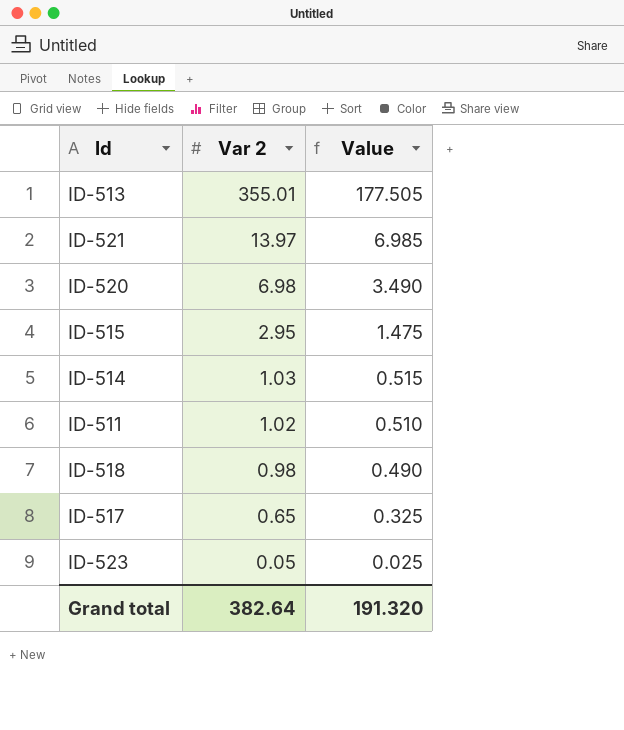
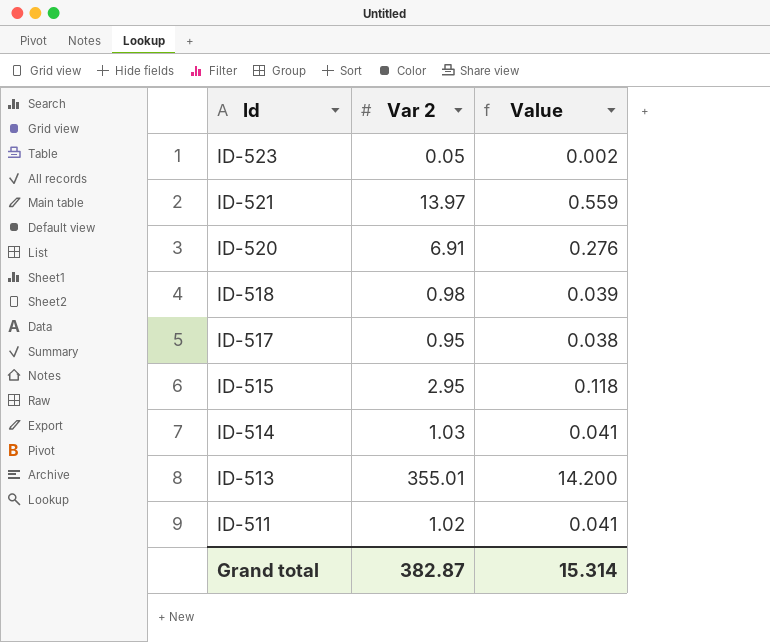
row order: Var 2 descending -> Id descending
column Value | formula: [Var 2] * 0.5 -> [Var 2] * 0.04
ID-520 | Var 2: 6.98 -> 6.91
ID-517 | Var 2: 0.65 -> 0.95
Grand total | Var 2: 382.64 -> 382.87
Grand total | Value: 191.320 -> 15.314

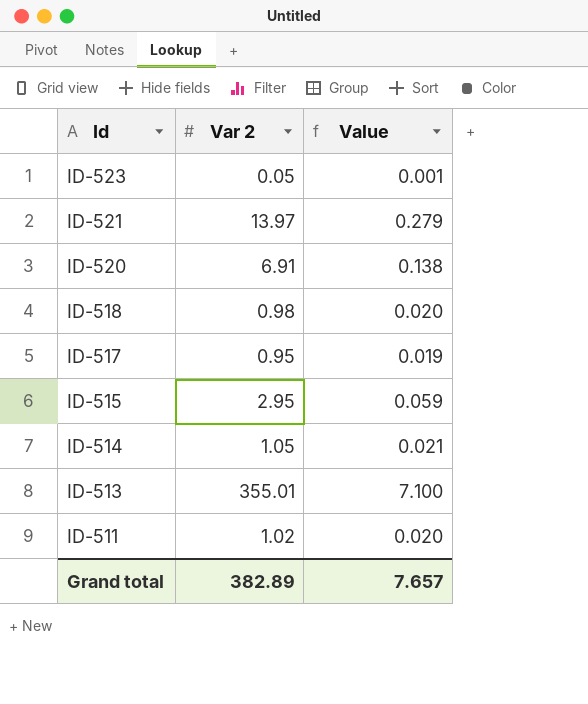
column Value | formula: [Var 2] * 0.04 -> [Var 2] * 0.02
ID-514 | Var 2: 1.03 -> 1.05
Grand total | Var 2: 382.87 -> 382.89
Grand total | Value: 15.314 -> 7.657

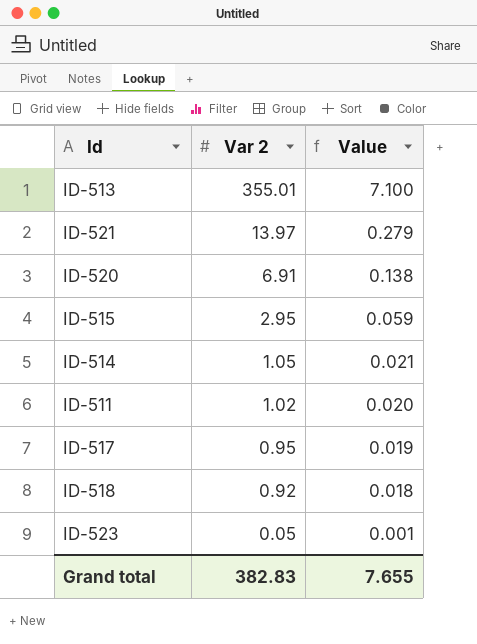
row order: Id descending -> Var 2 descending
ID-518 | Var 2: 0.98 -> 0.92
ID-518 | Value: 0.020 -> 0.018
Grand total | Var 2: 382.89 -> 382.83
Grand total | Value: 7.657 -> 7.655

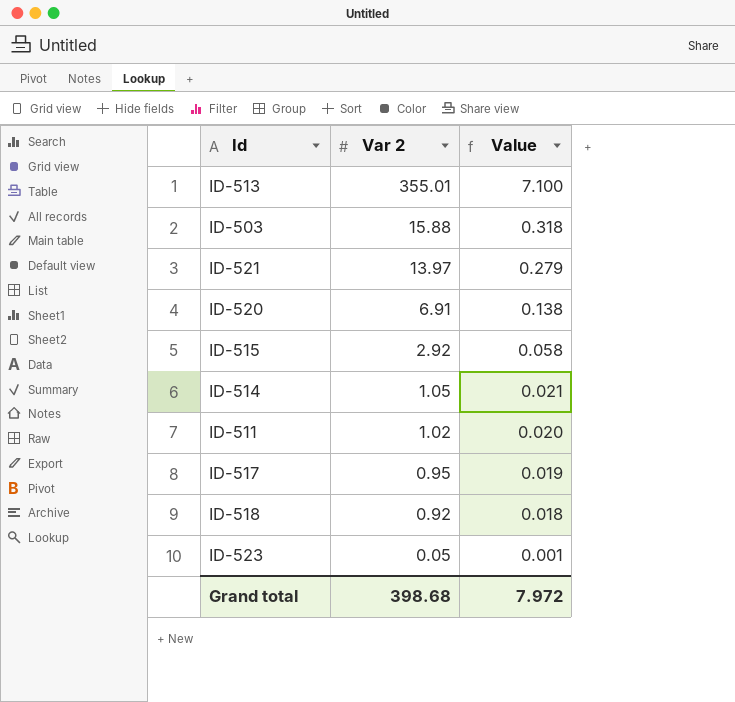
row ID-503: none -> 15.88 | 0.318
ID-515 | Var 2: 2.95 -> 2.92
ID-515 | Value: 0.059 -> 0.058
Grand total | Var 2: 382.83 -> 398.68
Grand total | Value: 7.655 -> 7.972

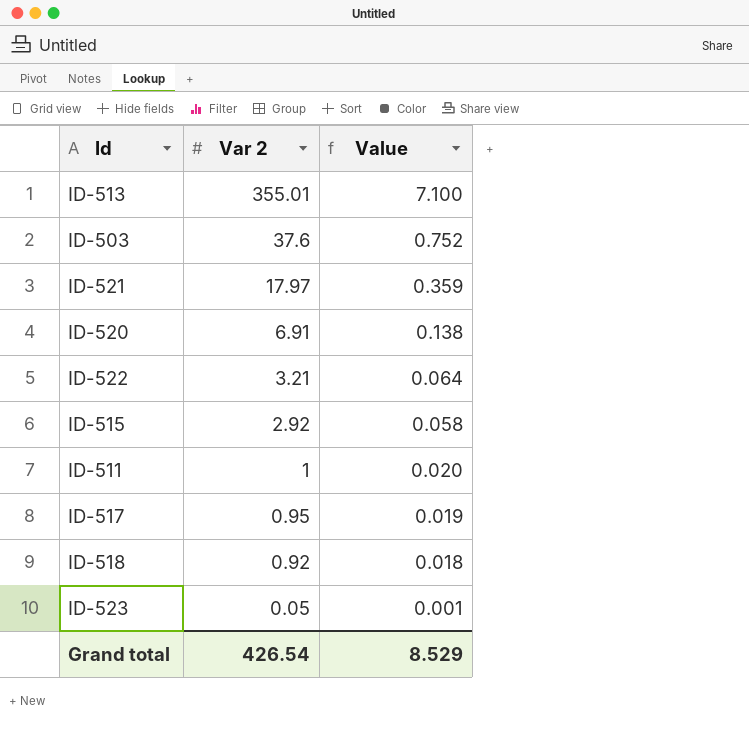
row ID-514: 1.05 | 0.021 -> none
ID-503 | Var 2: 15.88 -> 37.6
ID-503 | Value: 0.318 -> 0.752
ID-521 | Var 2: 13.97 -> 17.97
ID-521 | Value: 0.279 -> 0.359
row ID-522: none -> 3.21 | 0.064
ID-511 | Var 2: 1.02 -> 1
Grand total | Var 2: 398.68 -> 426.54
Grand total | Value: 7.972 -> 8.529

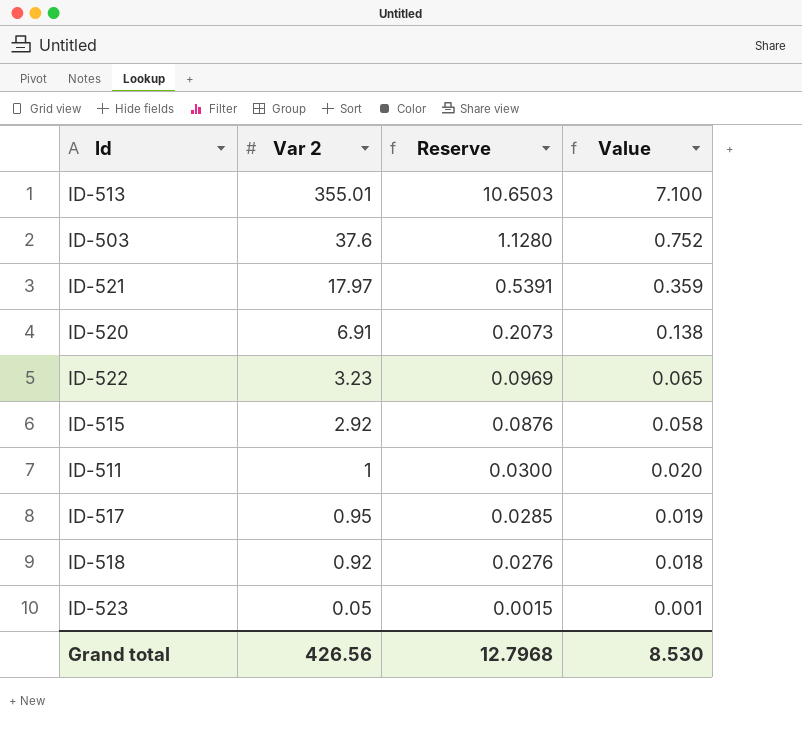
column Reserve | formula: none -> [Var 2] * 0.03
ID-522 | Var 2: 3.21 -> 3.23
ID-522 | Value: 0.064 -> 0.065
Grand total | Var 2: 426.54 -> 426.56
Grand total | Value: 8.529 -> 8.530

